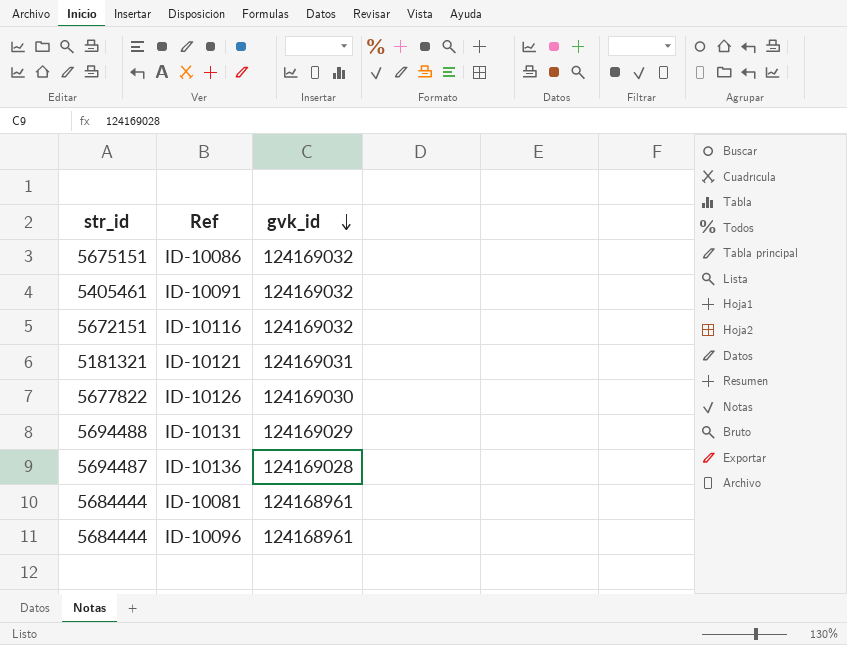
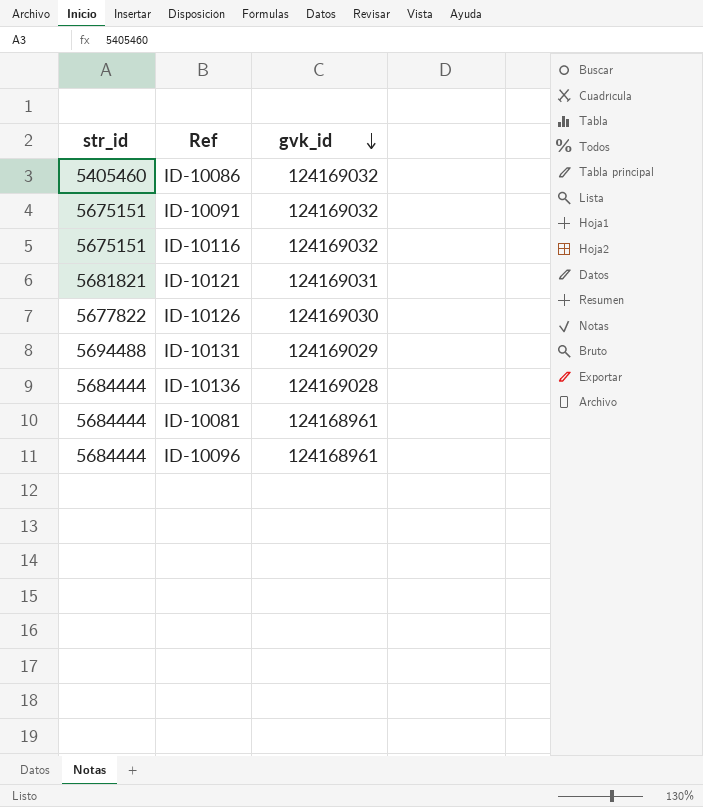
ID-10086 | str_id: 5675151 -> 5405460
ID-10091 | str_id: 5405461 -> 5675151
ID-10116 | str_id: 5672151 -> 5675151
ID-10121 | str_id: 5181321 -> 5681821
ID-10136 | str_id: 5694487 -> 5684444

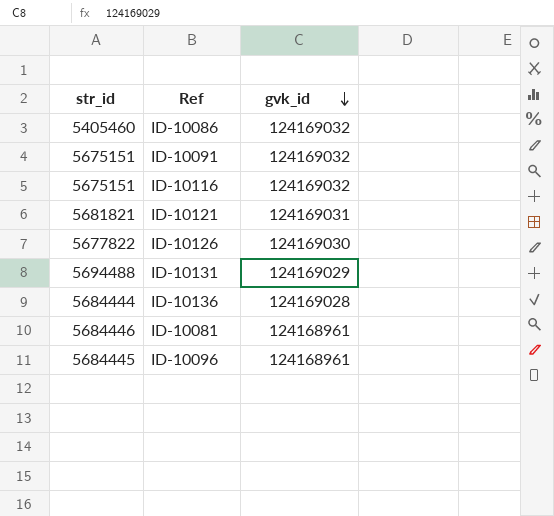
ID-10081 | str_id: 5684444 -> 5684446
ID-10096 | str_id: 5684444 -> 5684445

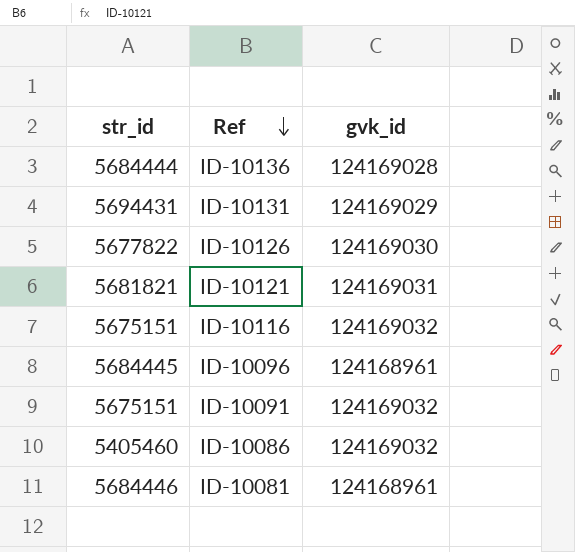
row order: gvk_id descending -> Ref descending
ID-10131 | str_id: 5694488 -> 5694431

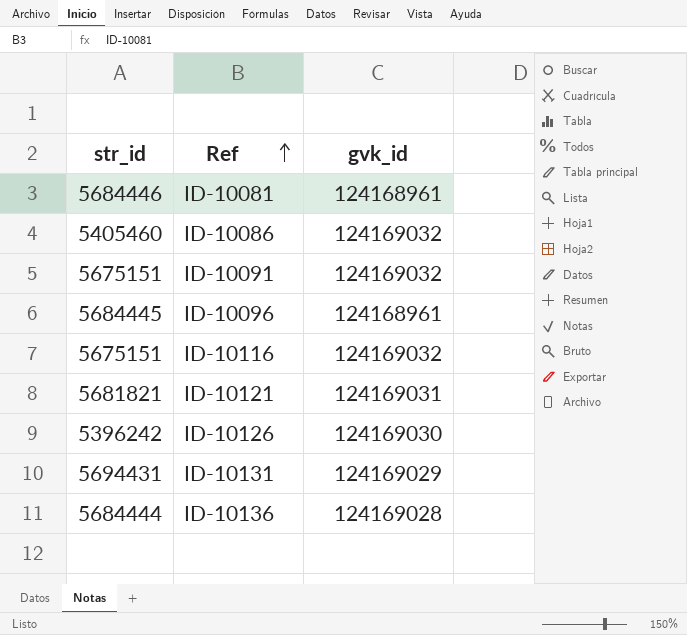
row order: Ref descending -> Ref ascending
ID-10126 | str_id: 5677822 -> 5396242

